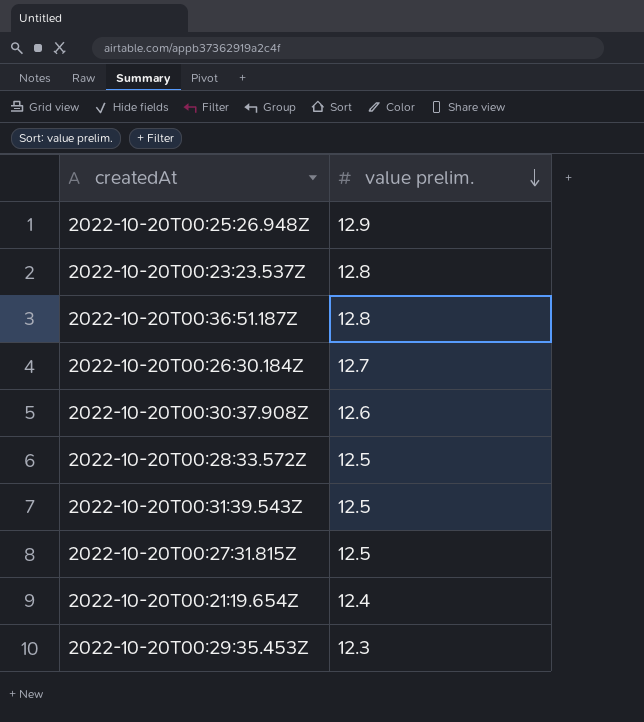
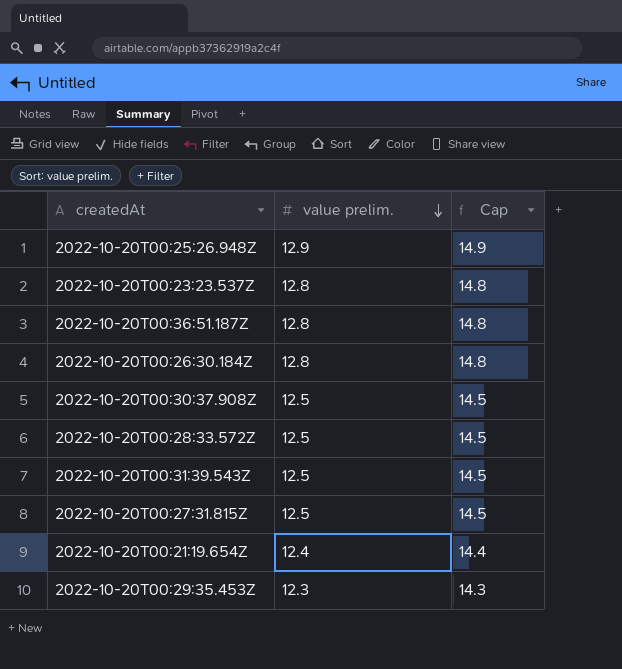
column Cap | formula: none -> [value prelim.] + 2
2022-10-20T00:26:30.184Z | value prelim.: 12.7 -> 12.8
2022-10-20T00:30:37.908Z | value prelim.: 12.6 -> 12.5

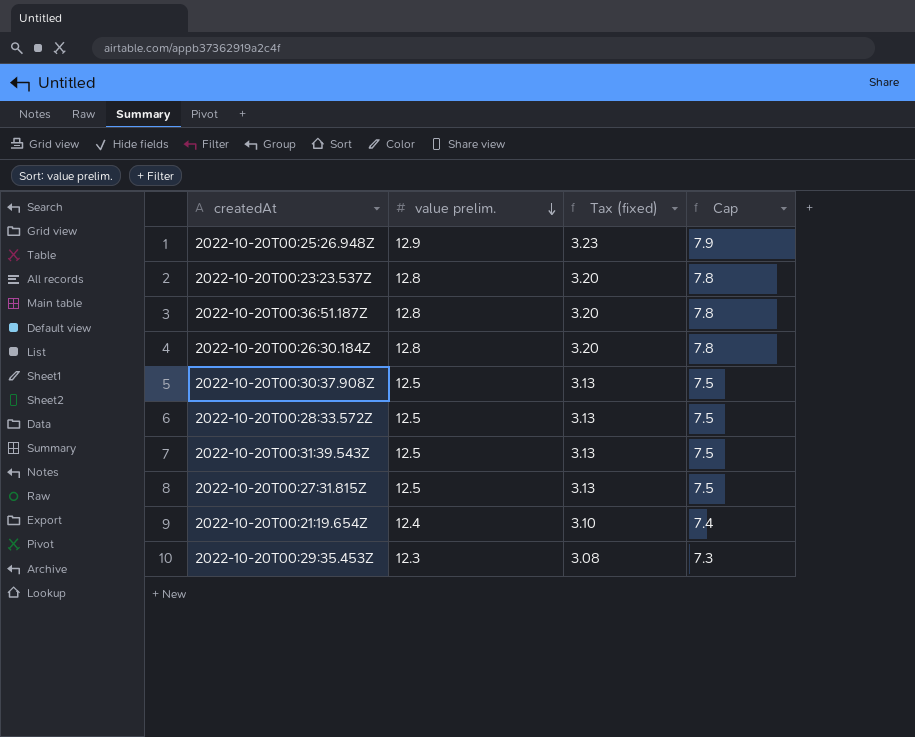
column Tax (fixed) | formula: none -> [value prelim.] * 0.25
column Cap | formula: [value prelim.] + 2 -> [value prelim.] - 5

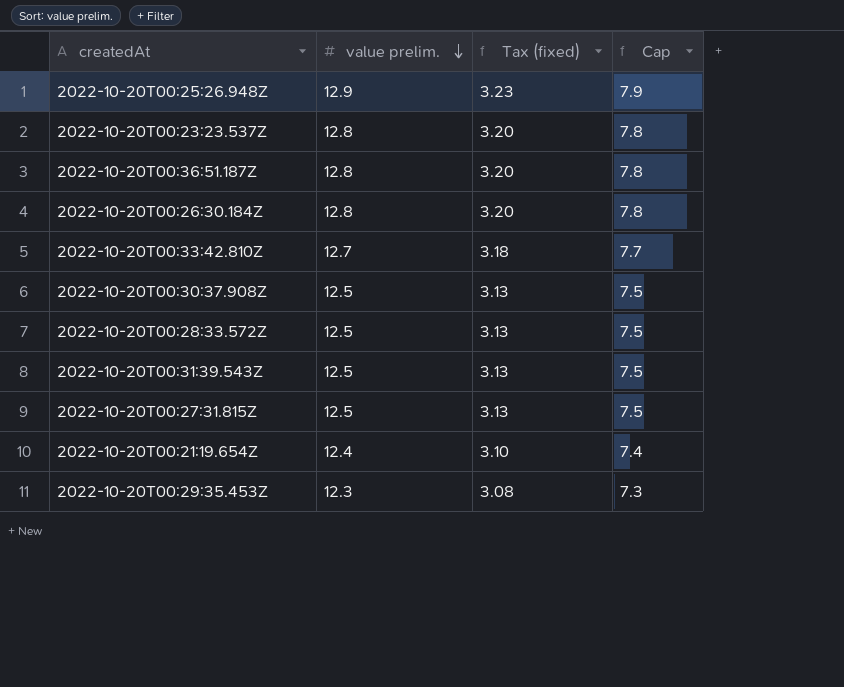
row 2022-10-20T00:33:42.810Z: none -> 12.7 | 3.18 | 7.7

